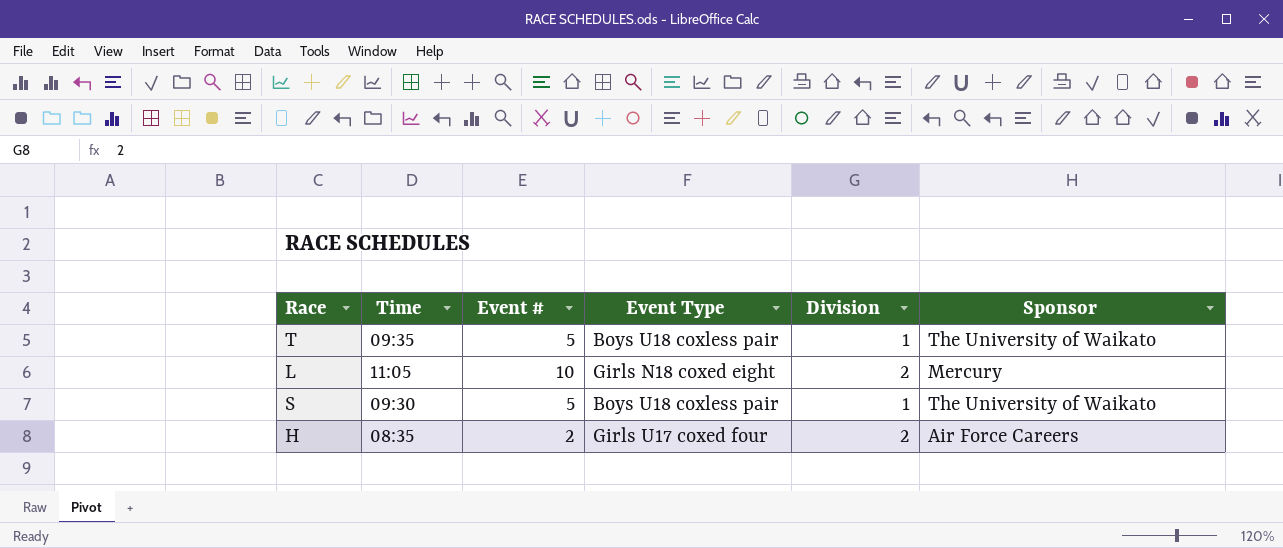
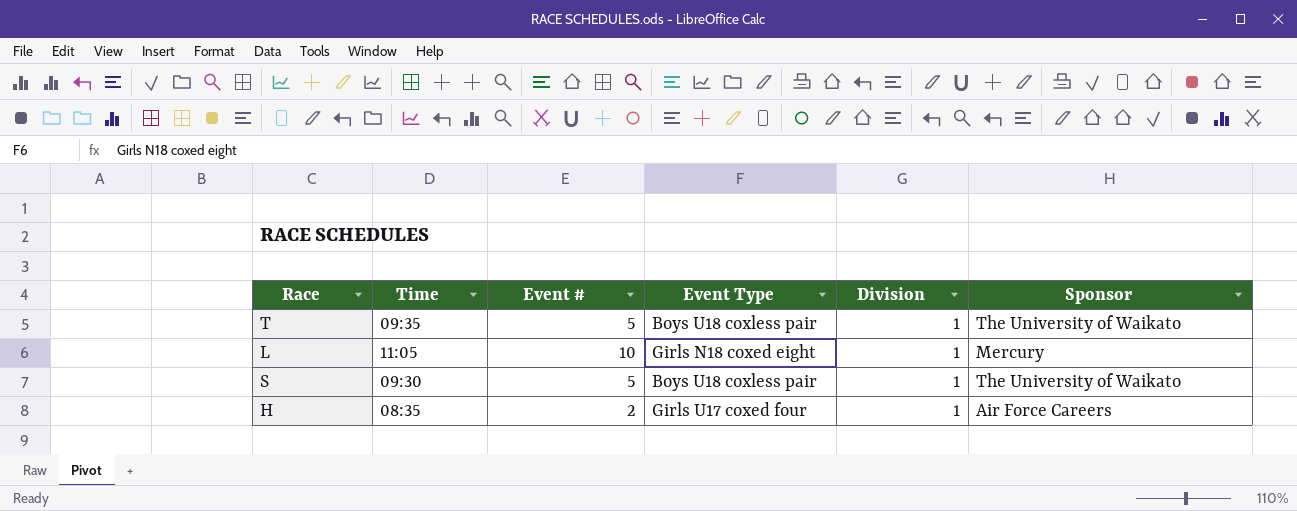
L | Division: 2 -> 1
H | Division: 2 -> 1

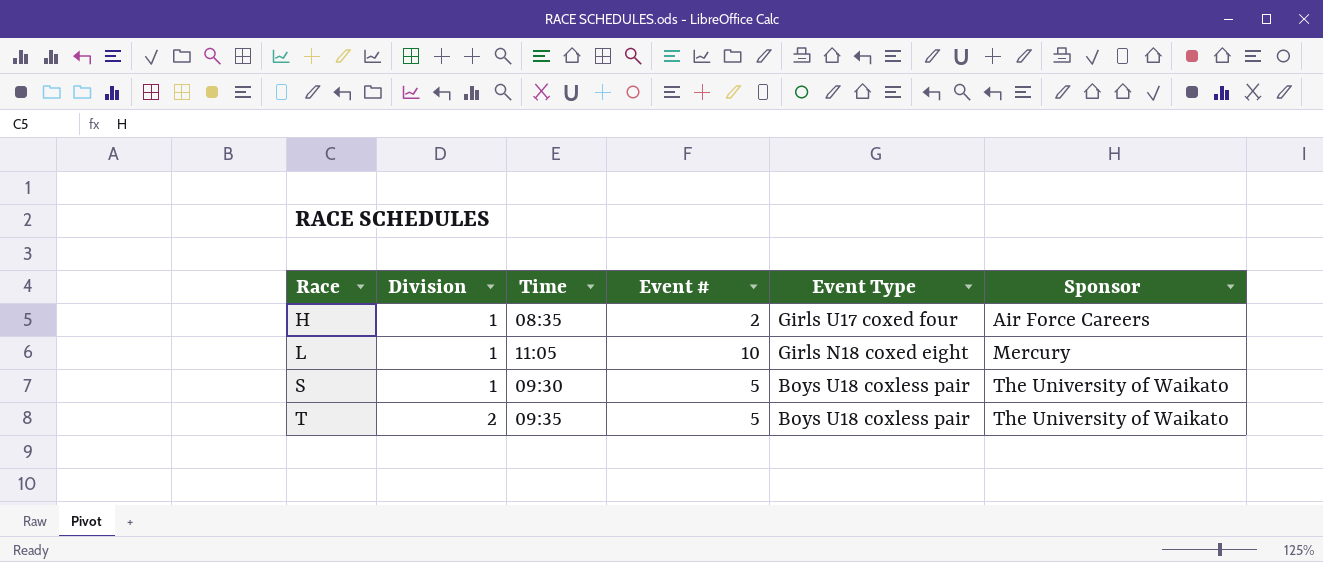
row order: none -> Race ascending
column Division | position: 5 -> 2
T | Division: 1 -> 2

